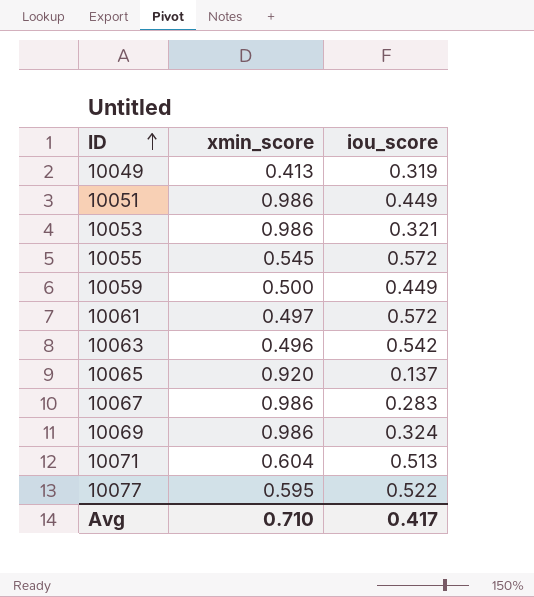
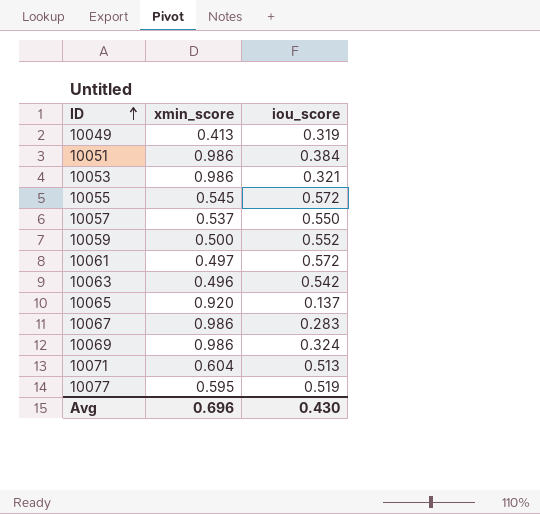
10051 | iou_score: 0.449 -> 0.384
row 10057: none -> 0.537 | 0.550
10059 | iou_score: 0.449 -> 0.552
10077 | iou_score: 0.522 -> 0.519
Avg | xmin_score: 0.710 -> 0.696
Avg | iou_score: 0.417 -> 0.430

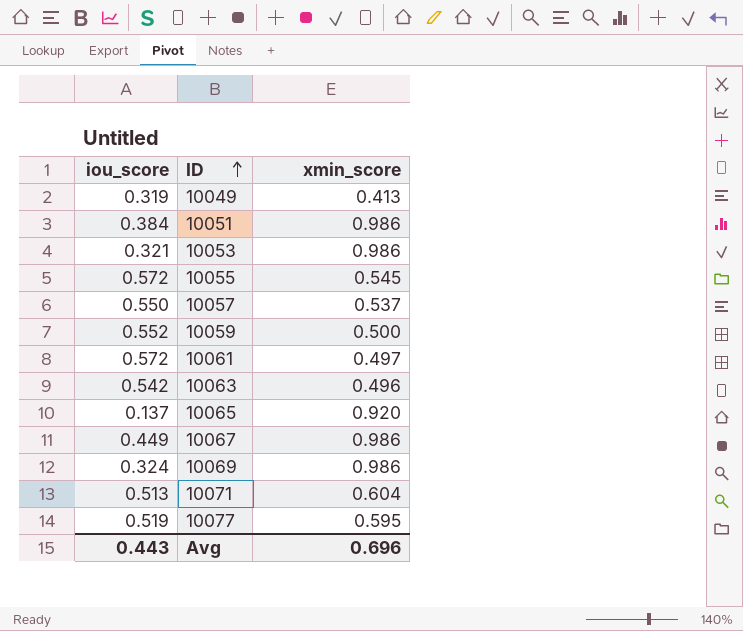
column iou_score | position: 3 -> 1
10067 | iou_score: 0.283 -> 0.449
Avg | iou_score: 0.430 -> 0.443

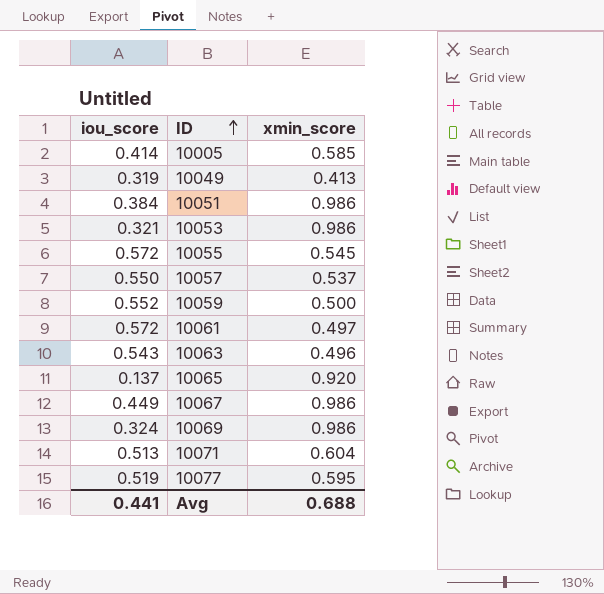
row 10005: none -> 0.414 | 0.585
10063 | iou_score: 0.542 -> 0.543
Avg | iou_score: 0.443 -> 0.441
Avg | xmin_score: 0.696 -> 0.688

